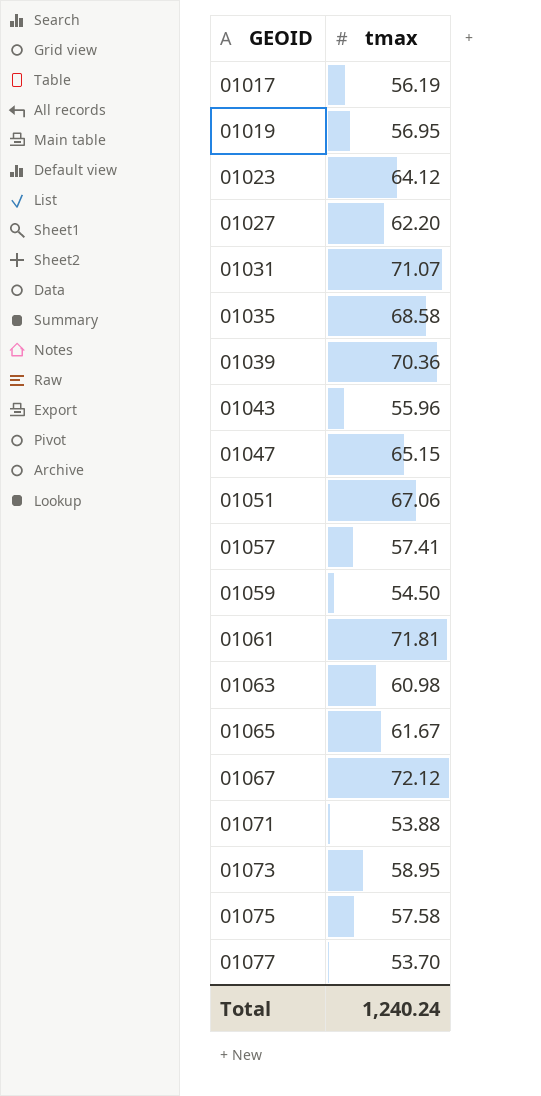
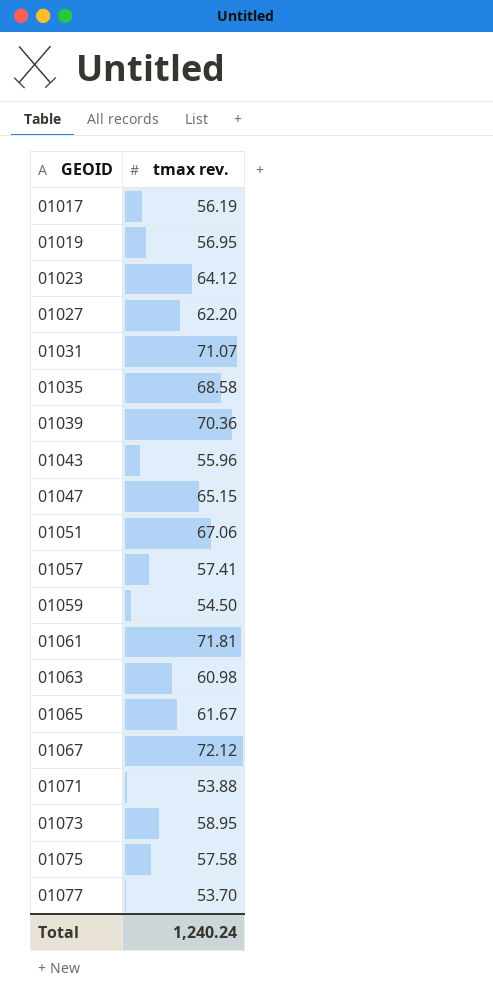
column name: tmax -> tmax rev.

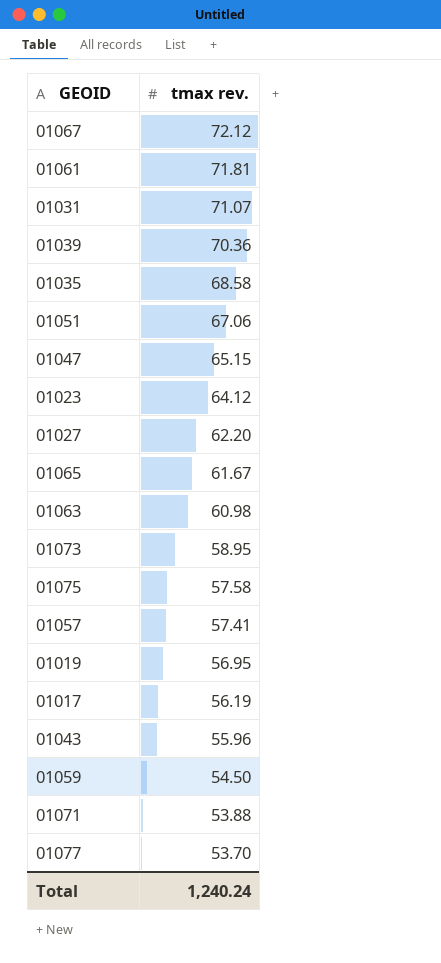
row order: GEOID ascending -> tmax rev. descending

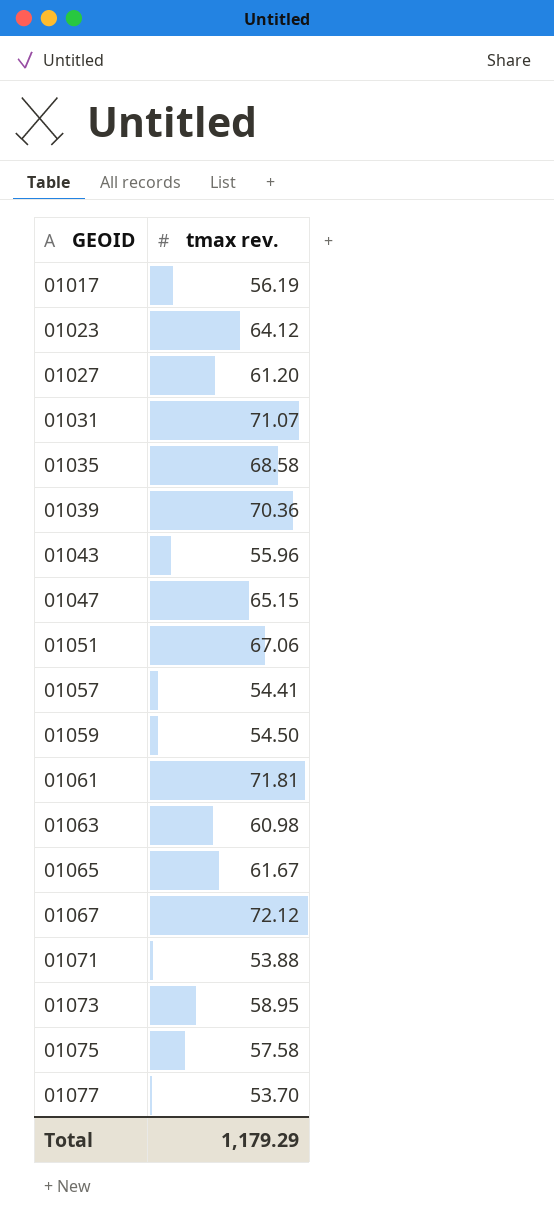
row order: tmax rev. descending -> GEOID ascending
row 01019: 56.95 -> none
01027 | tmax rev.: 62.20 -> 61.20
01057 | tmax rev.: 57.41 -> 54.41
Total | tmax rev.: 1,240.24 -> 1,179.29

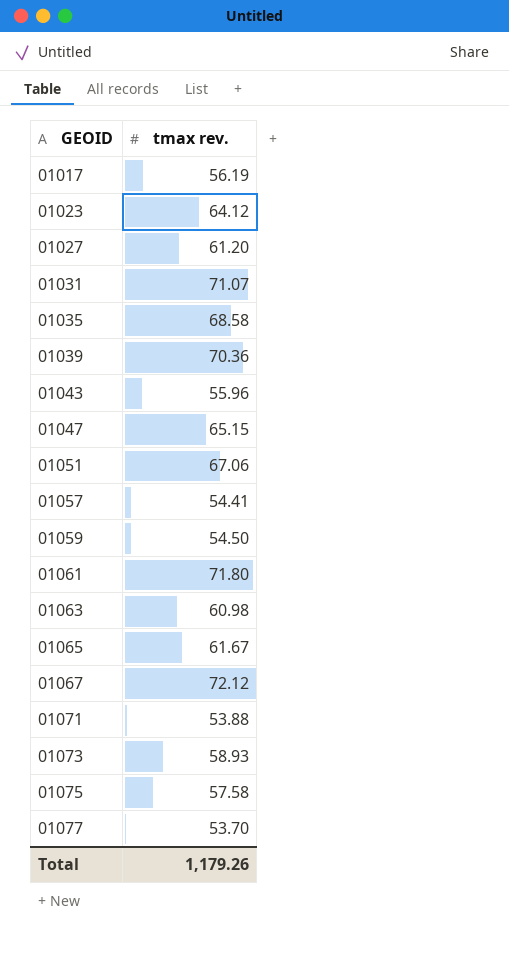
01061 | tmax rev.: 71.81 -> 71.80
01073 | tmax rev.: 58.95 -> 58.93
Total | tmax rev.: 1,179.29 -> 1,179.26

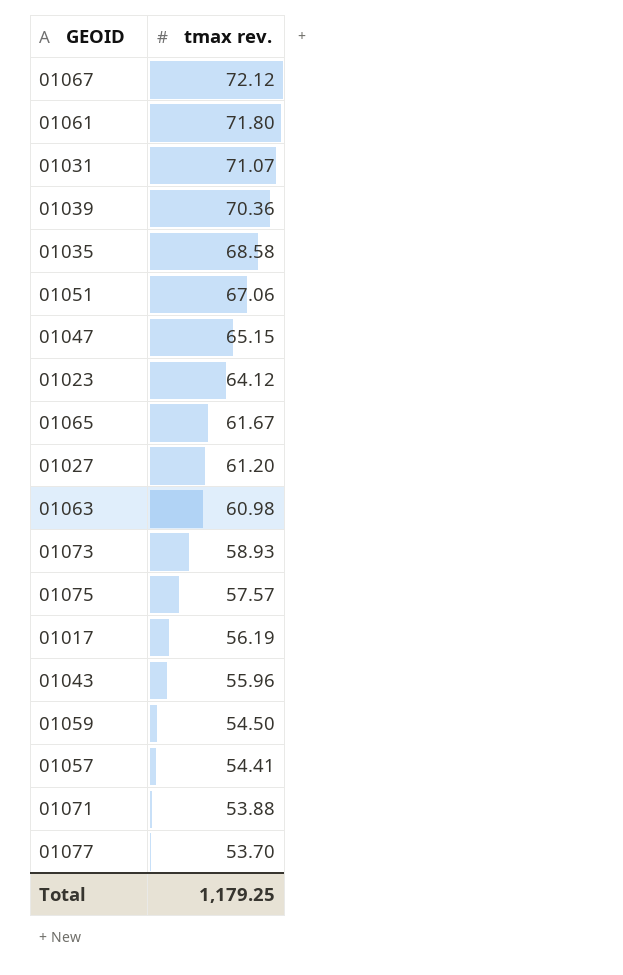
row order: GEOID ascending -> tmax rev. descending
01075 | tmax rev.: 57.58 -> 57.57
Total | tmax rev.: 1,179.26 -> 1,179.25

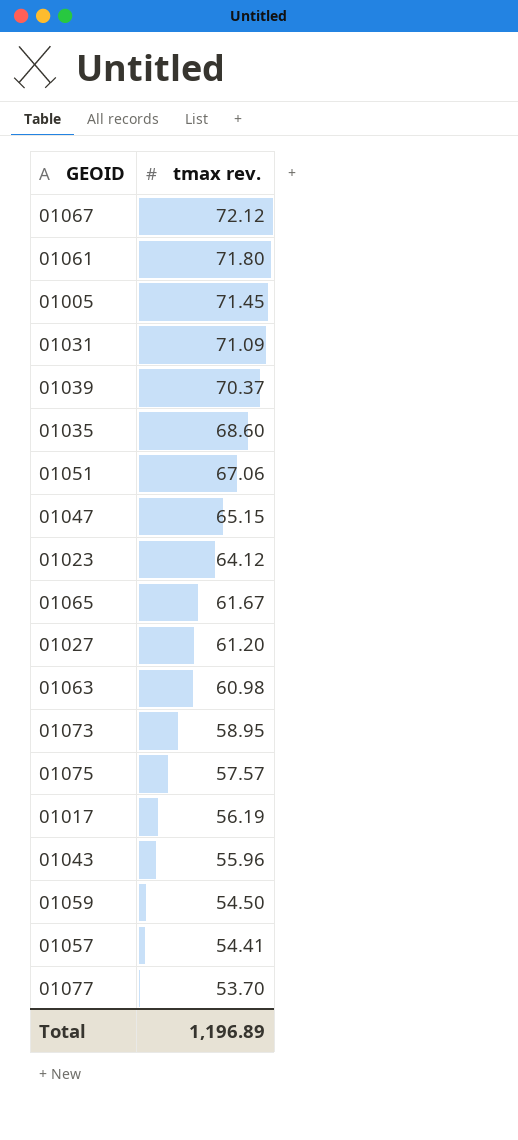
row 01071: 53.88 -> none
row 01005: none -> 71.45
01031 | tmax rev.: 71.07 -> 71.09
01039 | tmax rev.: 70.36 -> 70.37
01035 | tmax rev.: 68.58 -> 68.60
01073 | tmax rev.: 58.93 -> 58.95
Total | tmax rev.: 1,179.25 -> 1,196.89

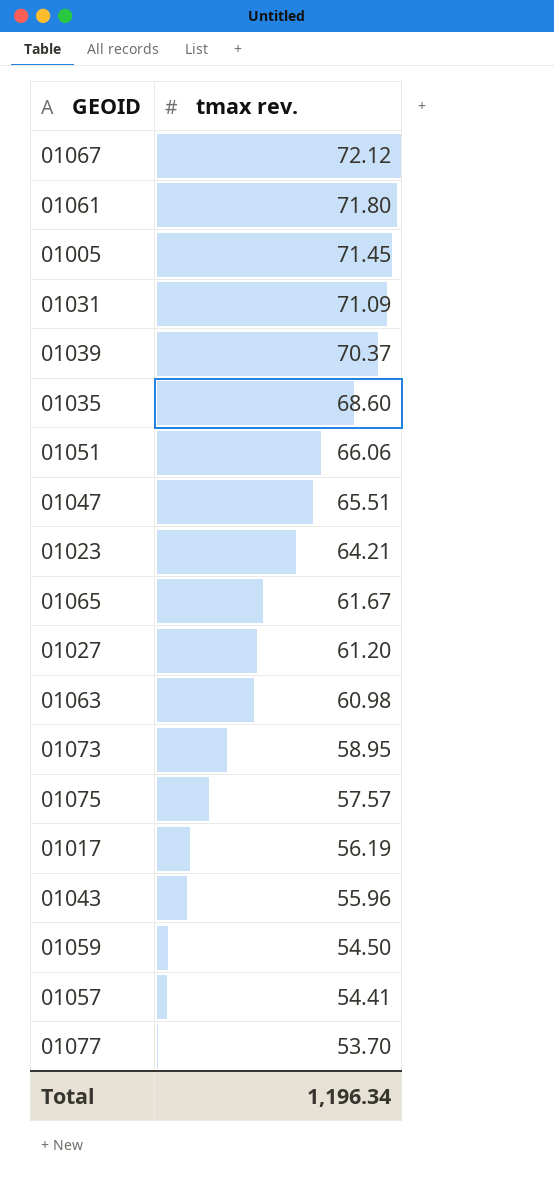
01051 | tmax rev.: 67.06 -> 66.06
01047 | tmax rev.: 65.15 -> 65.51
01023 | tmax rev.: 64.12 -> 64.21
Total | tmax rev.: 1,196.89 -> 1,196.34

